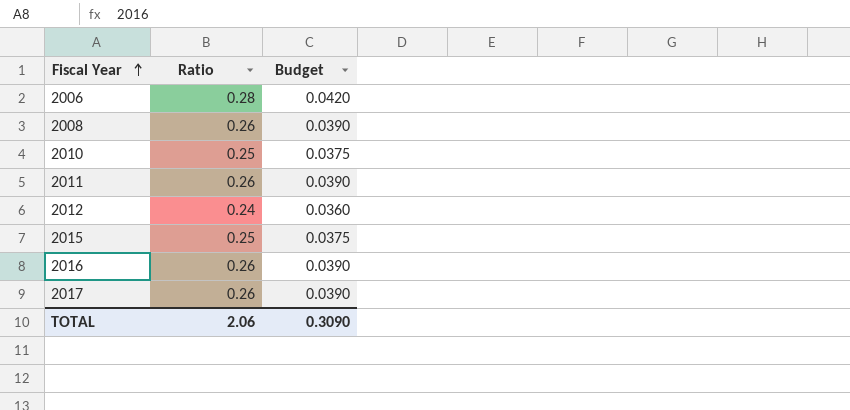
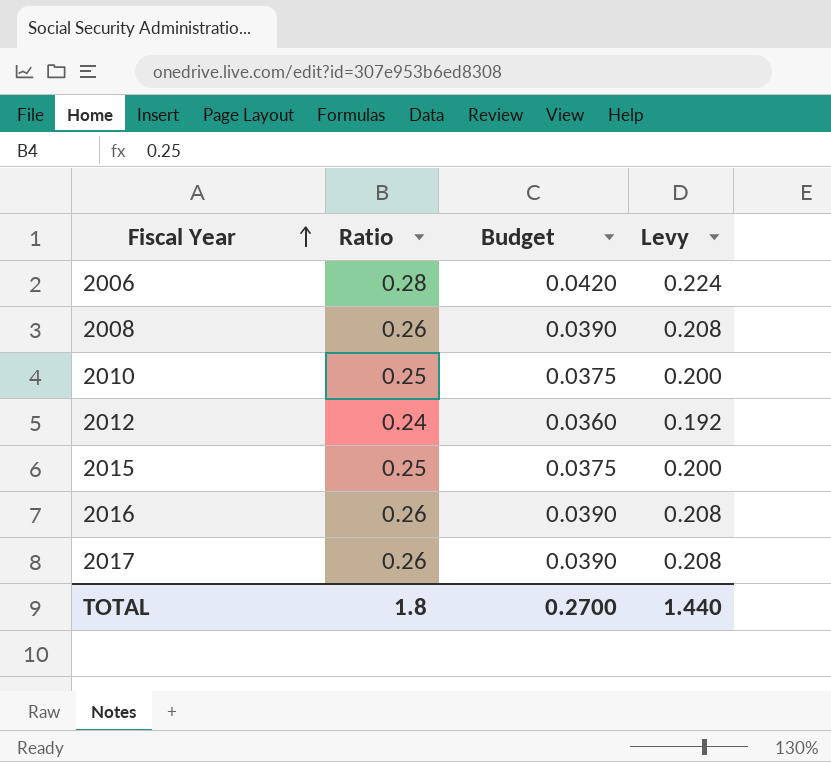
column Levy | formula: none -> [Ratio] * 0.8
row 2011: 0.26 | 0.0390 -> none
TOTAL | Ratio: 2.06 -> 1.8
TOTAL | Budget: 0.3090 -> 0.2700

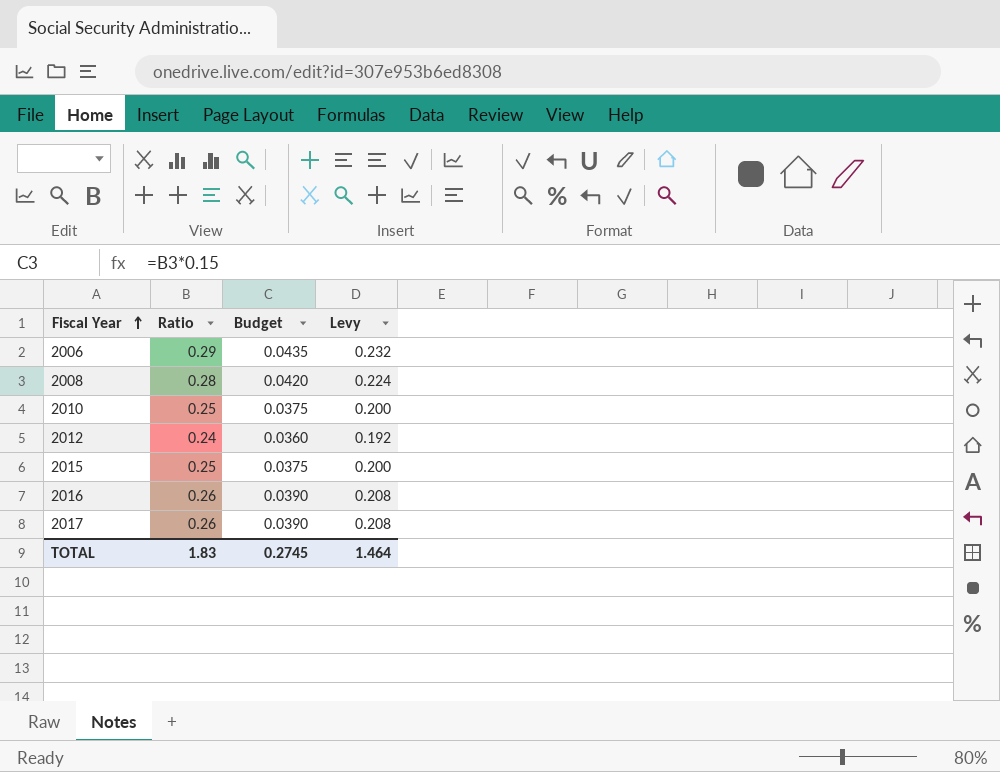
2006 | Ratio: 0.28 -> 0.29
2006 | Budget: 0.0420 -> 0.0435
2006 | Levy: 0.224 -> 0.232
2008 | Ratio: 0.26 -> 0.28
2008 | Budget: 0.0390 -> 0.0420
2008 | Levy: 0.208 -> 0.224
TOTAL | Ratio: 1.8 -> 1.83
TOTAL | Budget: 0.2700 -> 0.2745
TOTAL | Levy: 1.440 -> 1.464

